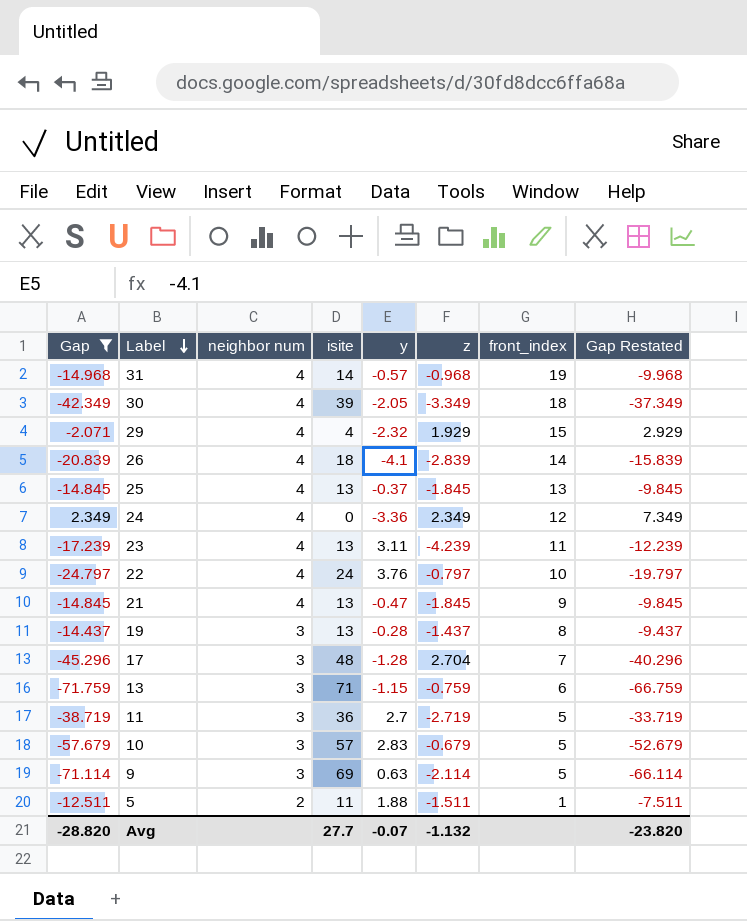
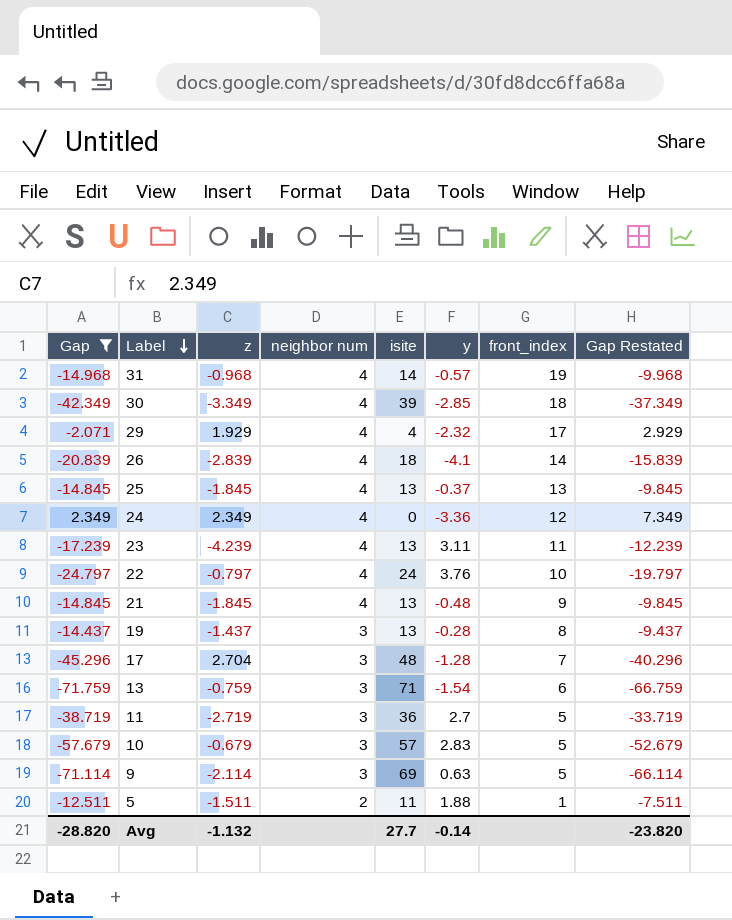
column z | position: 6 -> 3
30 | y: -2.05 -> -2.85
29 | front_index: 15 -> 17
21 | y: -0.47 -> -0.48
13 | y: -1.15 -> -1.54
Avg | y: -0.07 -> -0.14

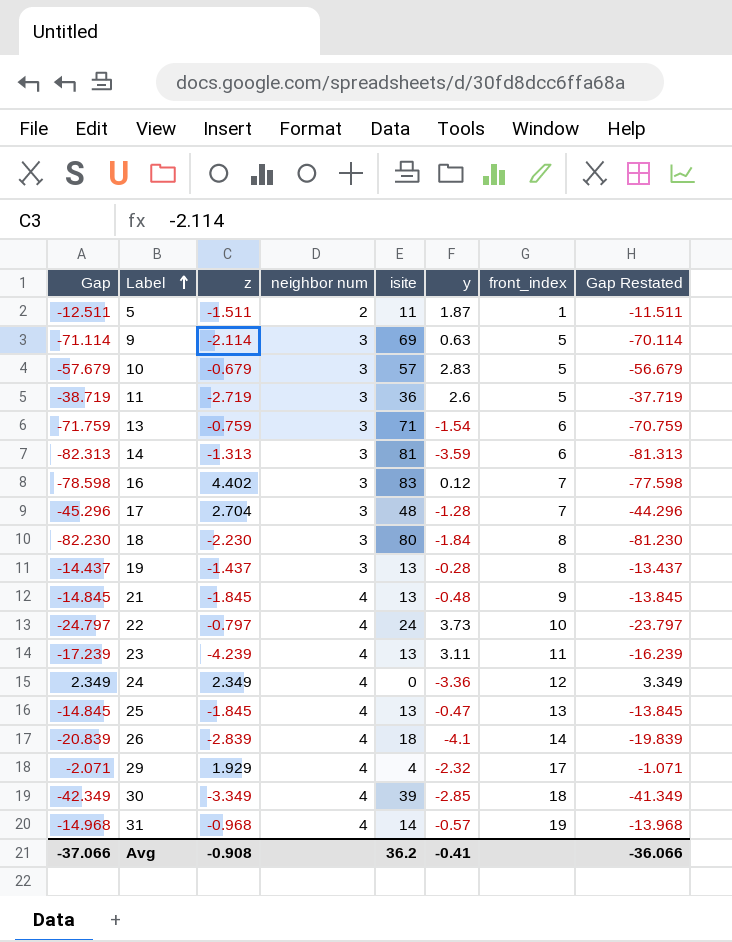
filter: Gap >= -71.759 -> none
row order: Label descending -> Label ascending
column Gap Restated | formula: [Gap] + 5 -> [Gap] + 1
5 | y: 1.88 -> 1.87
11 | y: 2.7 -> 2.6
22 | y: 3.76 -> 3.73
25 | y: -0.37 -> -0.47
Avg | Gap: -28.820 -> -37.066
Avg | z: -1.132 -> -0.908
Avg | isite: 27.7 -> 36.2
Avg | y: -0.14 -> -0.41
Avg | Gap Restated: -23.820 -> -36.066

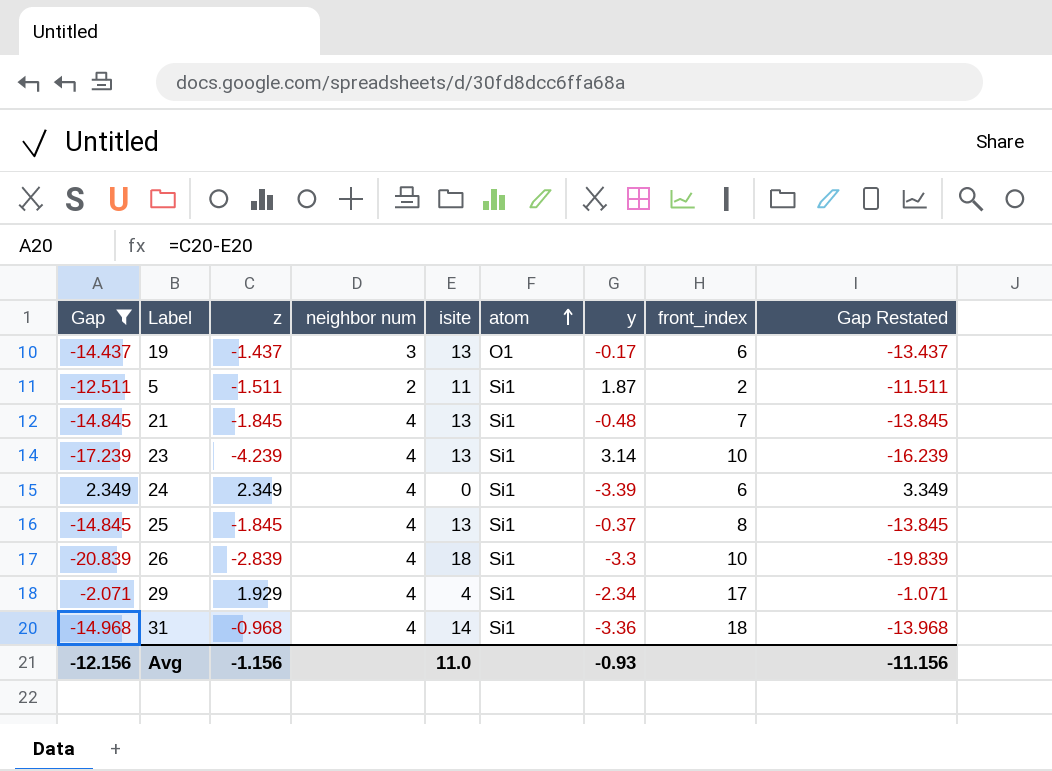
filter: none -> Gap >= -20.839
row order: Label ascending -> atom ascending
column atom | position: none -> 6
19 | y: -0.28 -> -0.17
19 | front_index: 8 -> 6
5 | front_index: 1 -> 2
21 | front_index: 9 -> 7
23 | y: 3.11 -> 3.14
23 | front_index: 11 -> 10
24 | y: -3.36 -> -3.39
24 | front_index: 12 -> 6
25 | y: -0.47 -> -0.37
25 | front_index: 13 -> 8
26 | y: -4.1 -> -3.3
26 | front_index: 14 -> 10
29 | y: -2.32 -> -2.34
31 | y: -0.57 -> -3.36
31 | front_index: 19 -> 18
Avg | Gap: -37.066 -> -12.156
Avg | z: -0.908 -> -1.156
Avg | isite: 36.2 -> 11.0
Avg | y: -0.41 -> -0.93
Avg | Gap Restated: -36.066 -> -11.156

